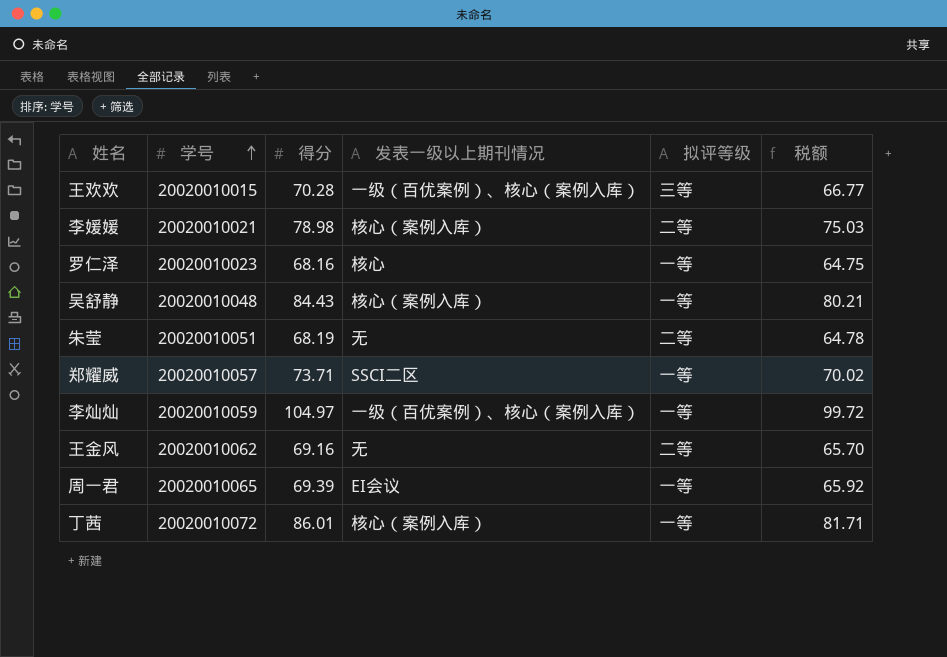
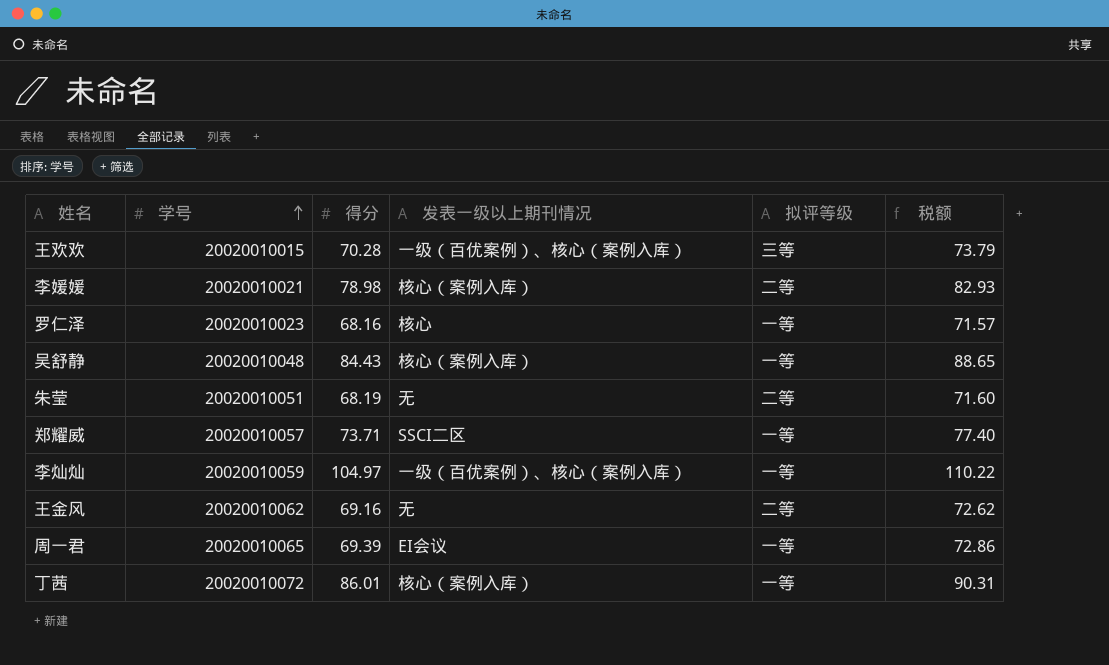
column 税额 | formula: [得分] * 0.95 -> [得分] * 1.05

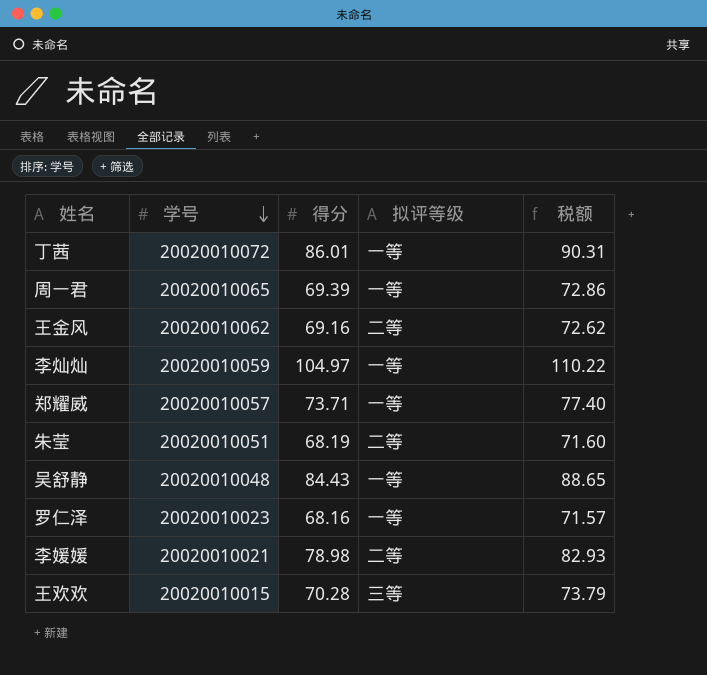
row order: 学号 ascending -> 学号 descending
column 发表一级以上期刊情况 | position: 4 -> none

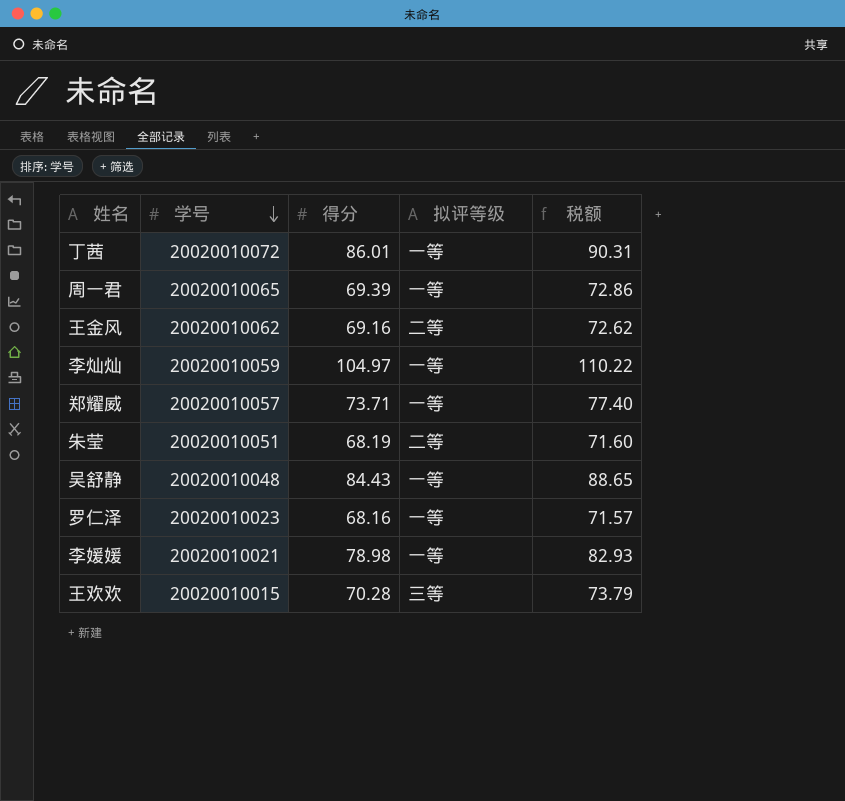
李媛媛 | 拟评等级: 二等 -> 一等

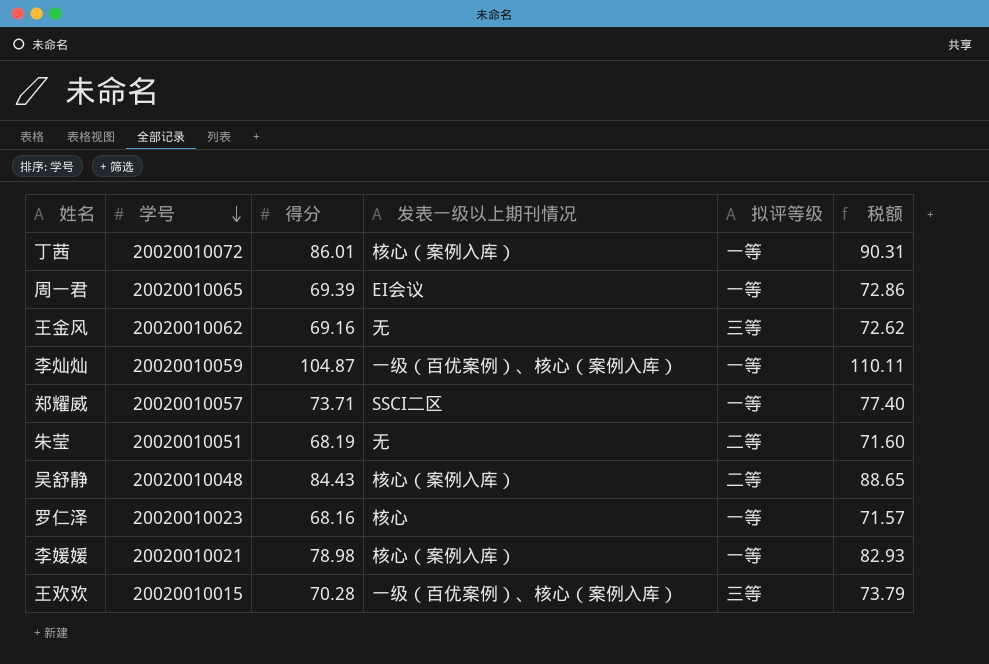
column 发表一级以上期刊情况 | position: none -> 4
王金风 | 拟评等级: 二等 -> 三等
李灿灿 | 得分: 104.97 -> 104.87
李灿灿 | 税额: 110.22 -> 110.11
吴舒静 | 拟评等级: 一等 -> 二等

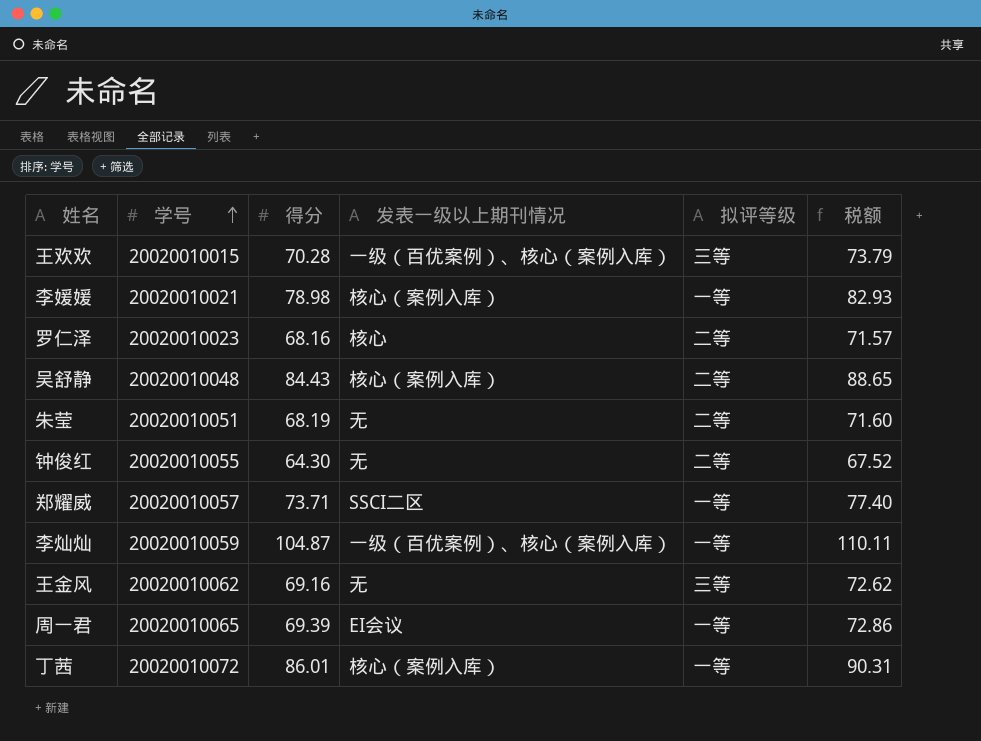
row order: 学号 descending -> 学号 ascending
罗仁泽 | 拟评等级: 一等 -> 二等
row 钟俊红: none -> 20020010055 | 64.30 | 无 | 二等 | 67.52

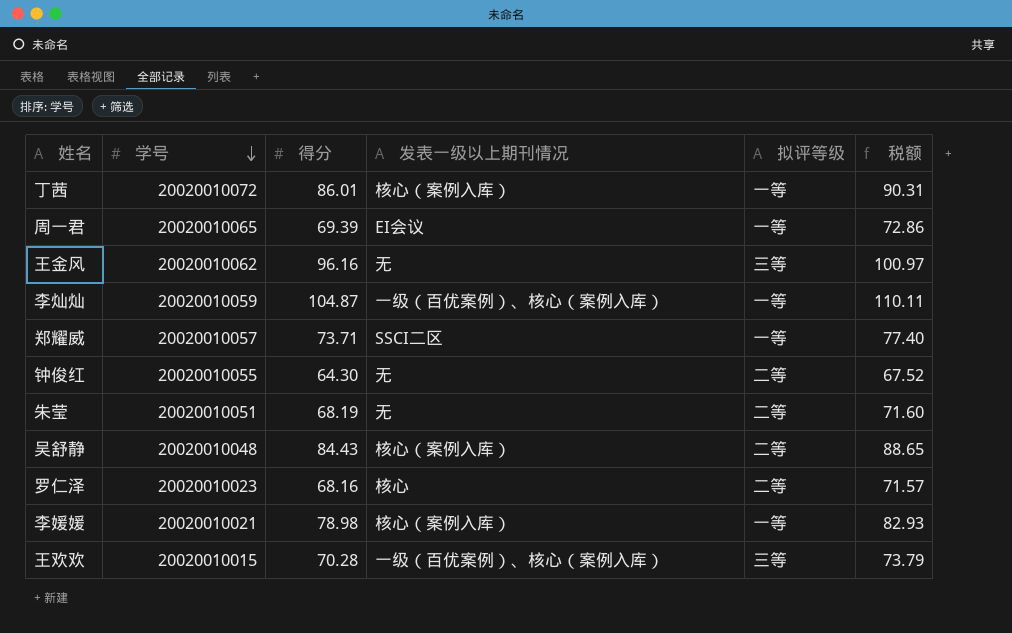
row order: 学号 ascending -> 学号 descending
王金风 | 得分: 69.16 -> 96.16
王金风 | 税额: 72.62 -> 100.97

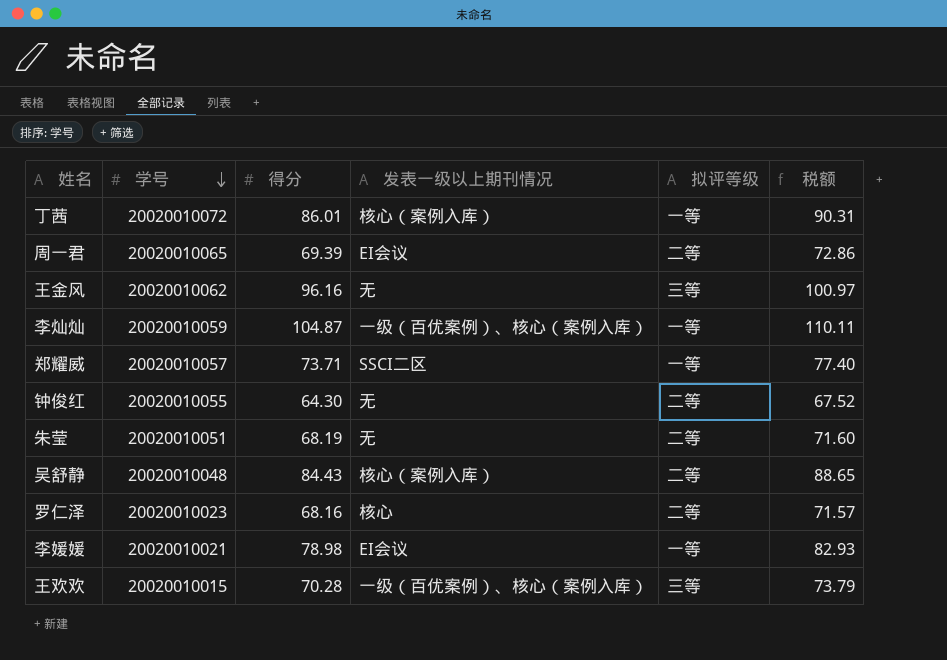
周一君 | 拟评等级: 一等 -> 二等
李媛媛 | 发表一级以上期刊情况: 核心（案例入库） -> EI会议

